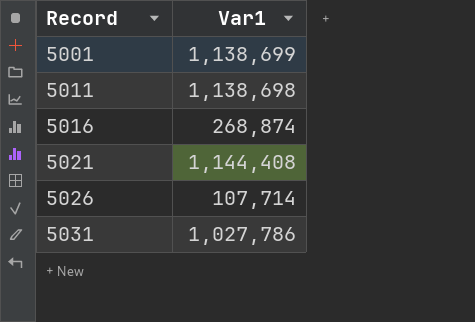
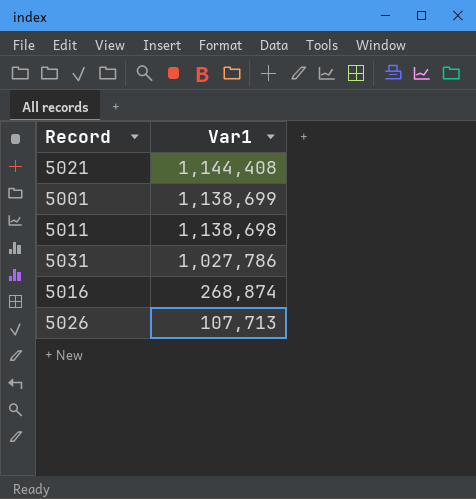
row order: Record ascending -> Var1 descending
5026 | Var1: 107,714 -> 107,713

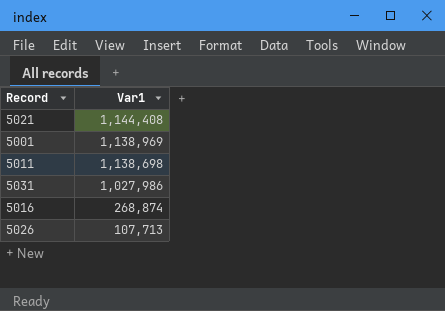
5001 | Var1: 1,138,699 -> 1,138,969
5031 | Var1: 1,027,786 -> 1,027,986

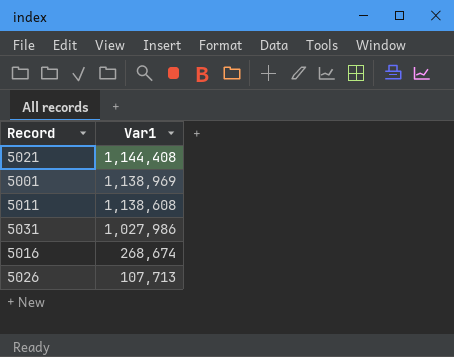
5011 | Var1: 1,138,698 -> 1,138,608
5016 | Var1: 268,874 -> 268,674

